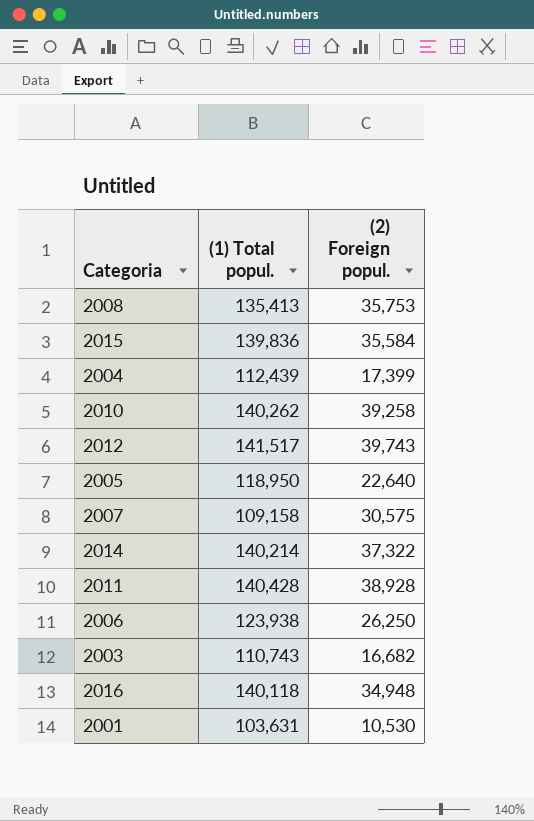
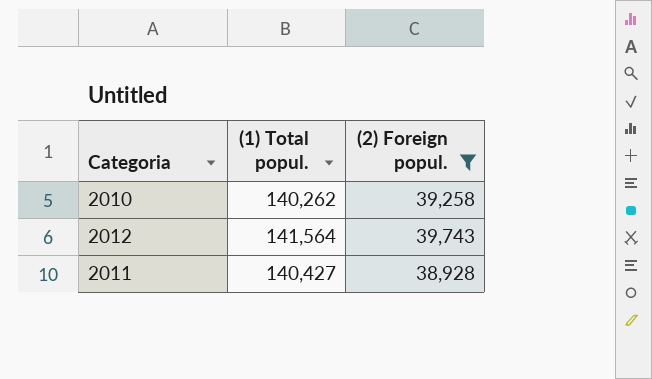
filter: none -> (2) Foreign popul. >= 38,928
2012 | (1) Total popul.: 141,517 -> 141,564
2011 | (1) Total popul.: 140,428 -> 140,427

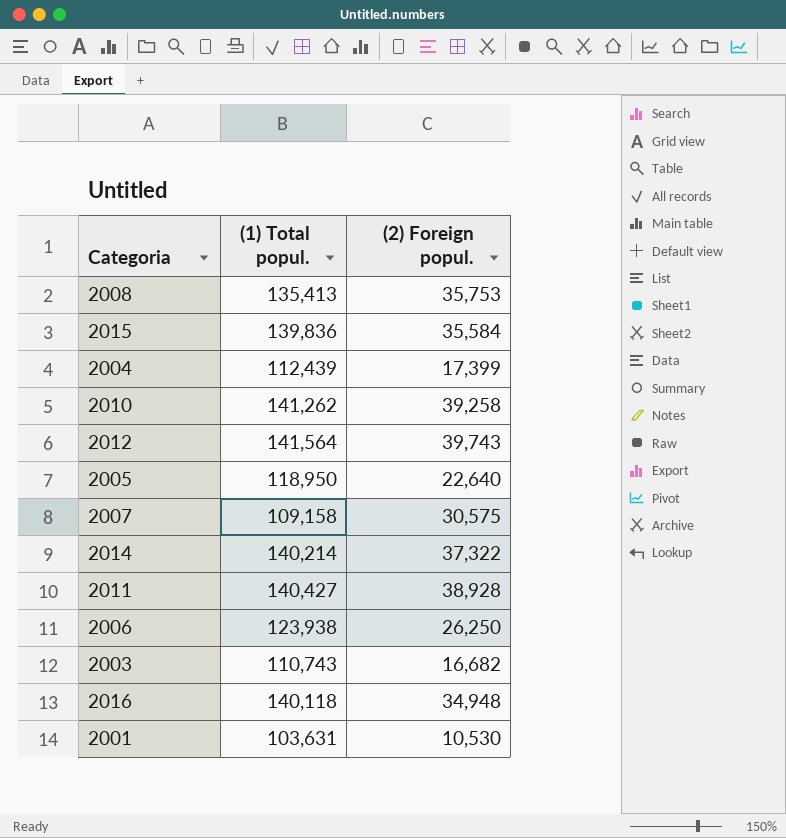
filter: (2) Foreign popul. >= 38,928 -> none
2010 | (1) Total popul.: 140,262 -> 141,262

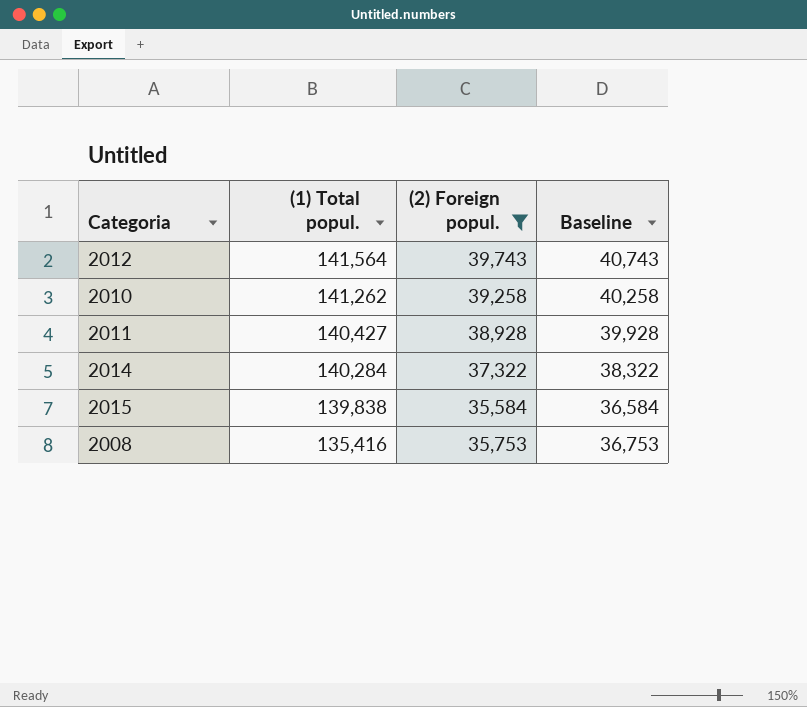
filter: none -> (2) Foreign popul. >= 35,584
row order: none -> (1) Total popul. descending
column Baseline | formula: none -> [(2) Foreign popul.] + 1000
2014 | (1) Total popul.: 140,214 -> 140,284
2015 | (1) Total popul.: 139,836 -> 139,838
2008 | (1) Total popul.: 135,413 -> 135,416

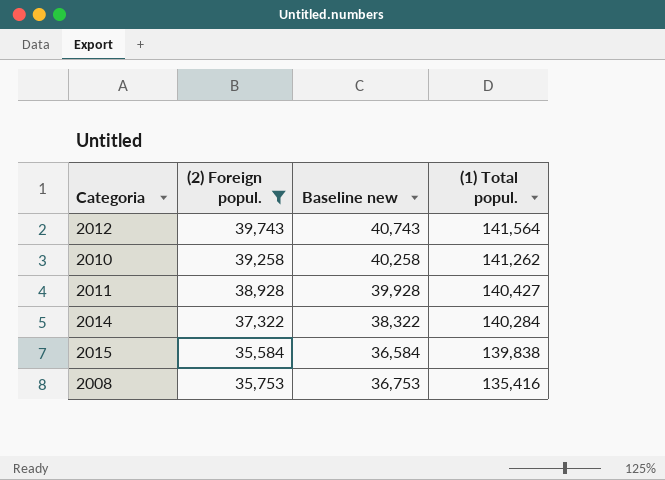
column name: Baseline -> Baseline new
column (1) Total popul. | position: 2 -> 4

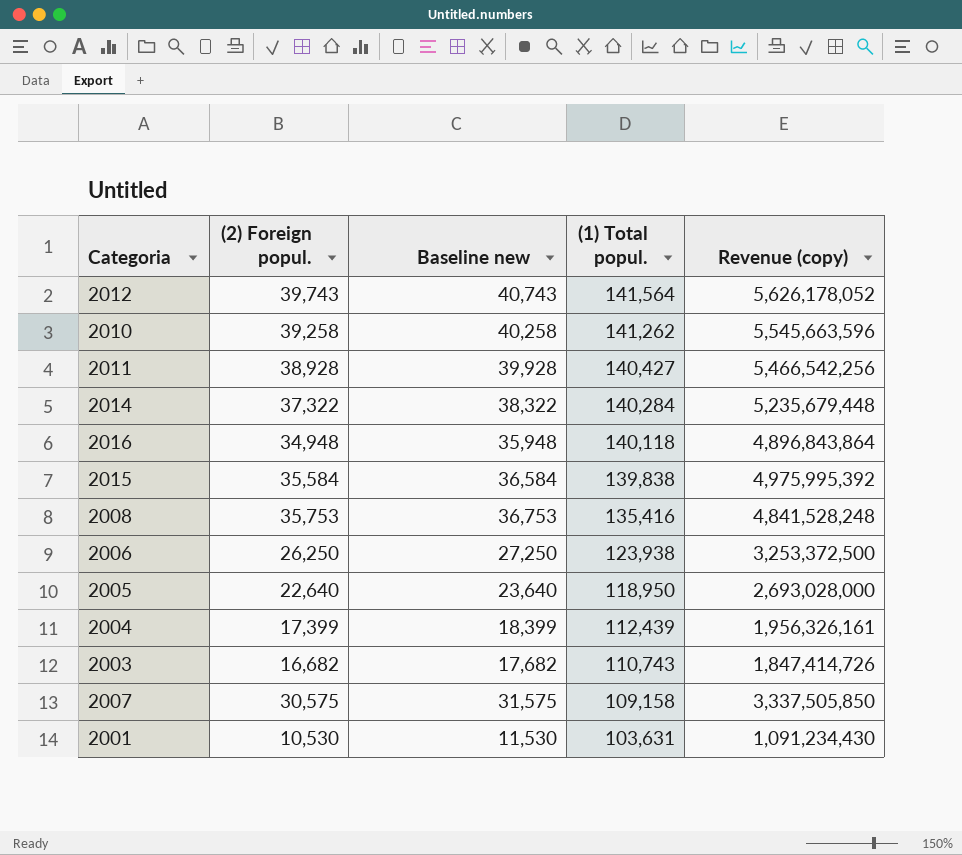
filter: (2) Foreign popul. >= 35,584 -> none
column Revenue (copy) | formula: none -> [(2) Foreign popul.] * [(1) Total popul.]

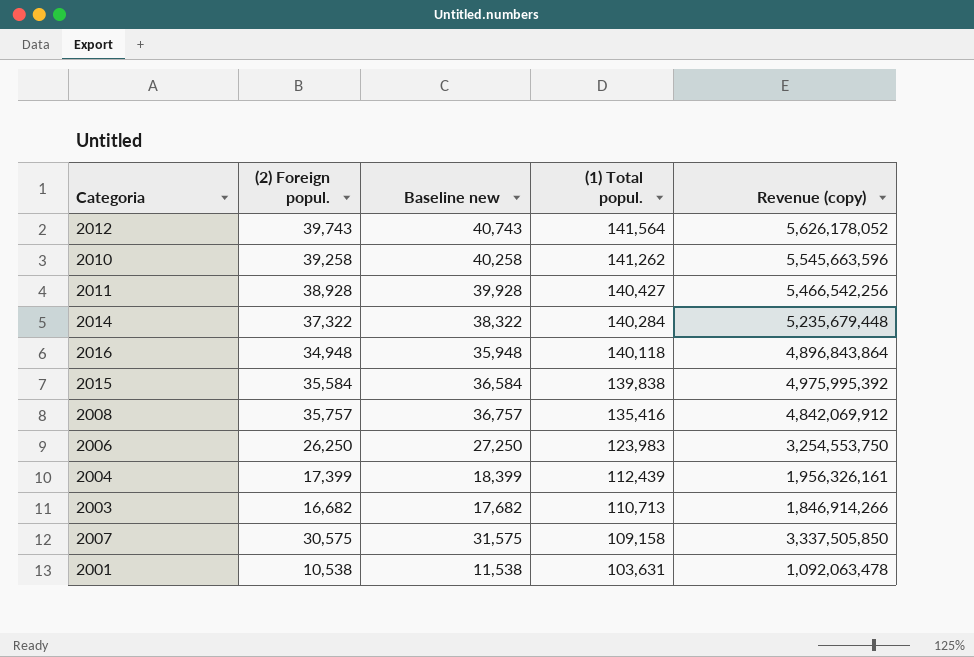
row 2005: 22,640 | 23,640 | 118,950 | 2,693,028,000 -> none
2008 | (2) Foreign popul.: 35,753 -> 35,757
2008 | Baseline new: 36,753 -> 36,757
2008 | Revenue (copy): 4,841,528,248 -> 4,842,069,912
2006 | (1) Total popul.: 123,938 -> 123,983
2006 | Revenue (copy): 3,253,372,500 -> 3,254,553,750
2003 | (1) Total popul.: 110,743 -> 110,713
2003 | Revenue (copy): 1,847,414,726 -> 1,846,914,266
2001 | (2) Foreign popul.: 10,530 -> 10,538
2001 | Baseline new: 11,530 -> 11,538
2001 | Revenue (copy): 1,091,234,430 -> 1,092,063,478

